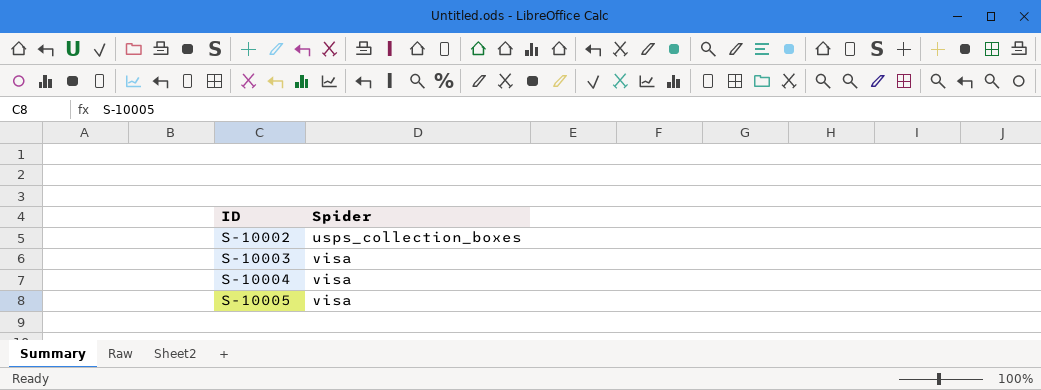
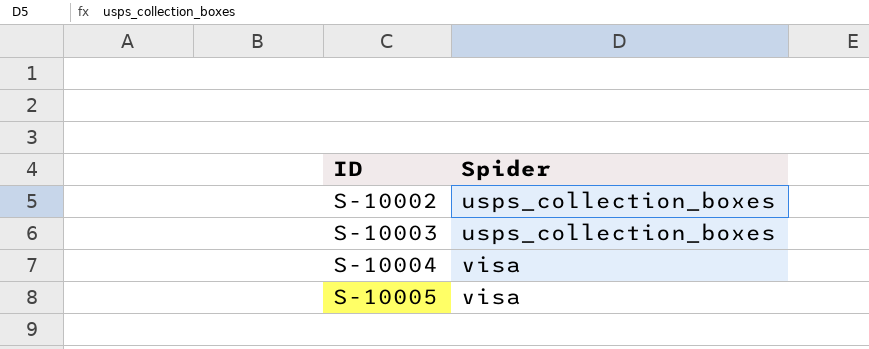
S-10003 | Spider: visa -> usps_collection_boxes

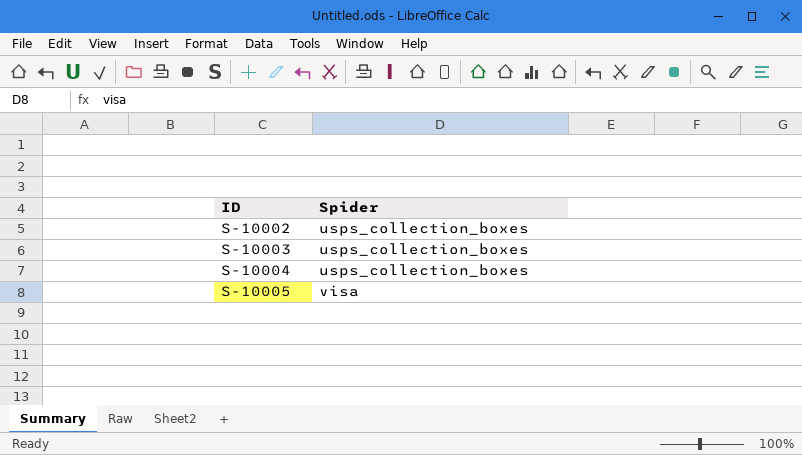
S-10004 | Spider: visa -> usps_collection_boxes

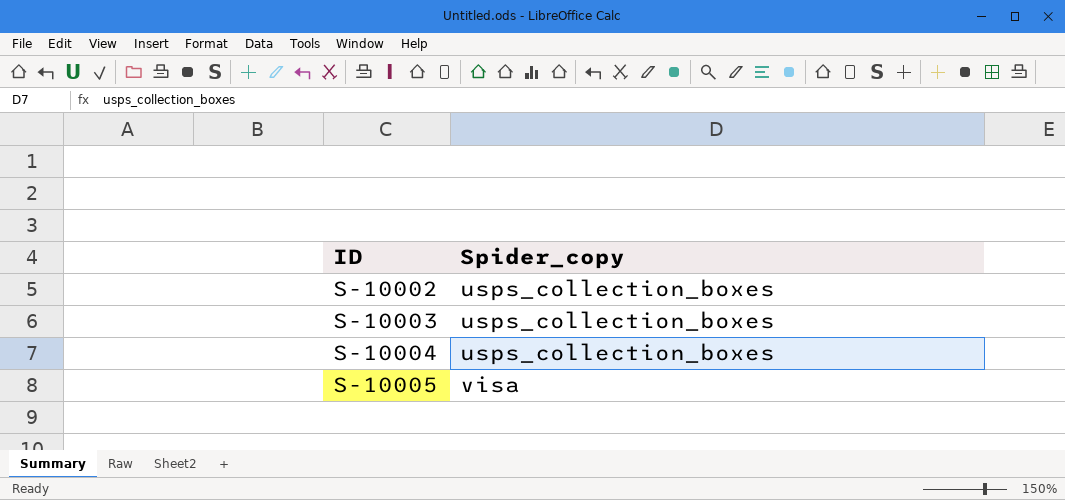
column name: Spider -> Spider_copy

